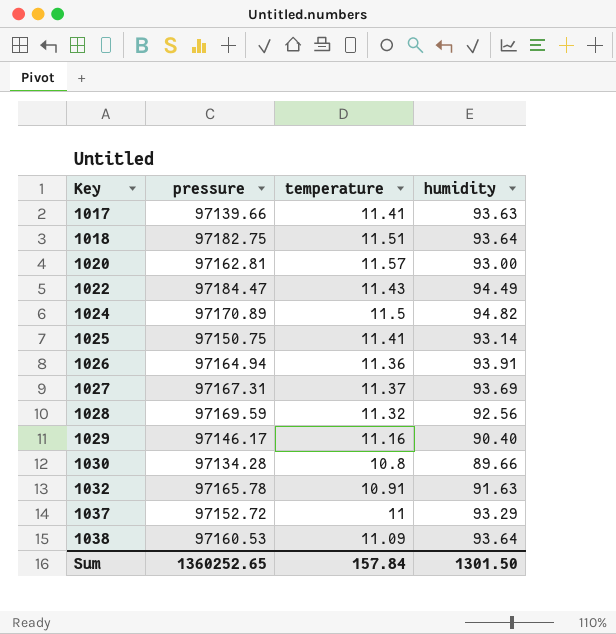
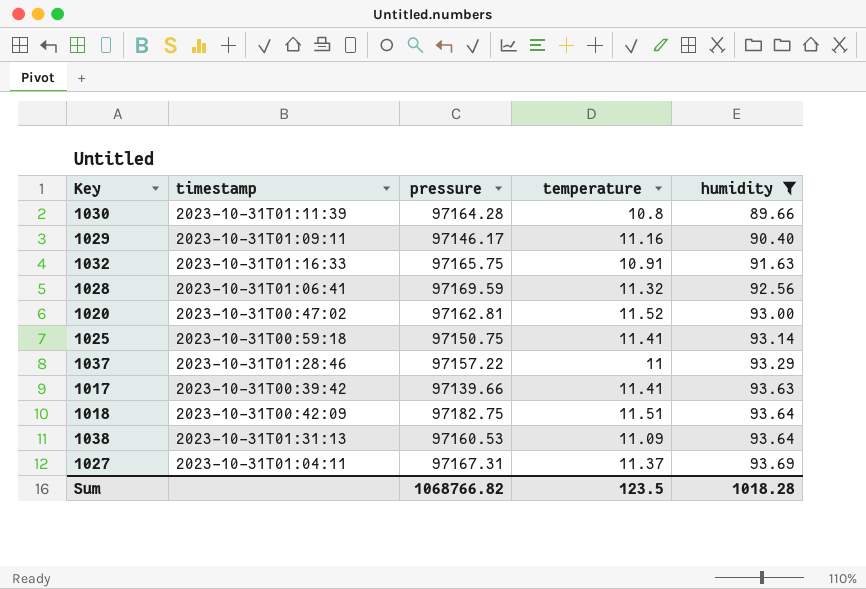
filter: none -> humidity <= 93.69
row order: Key ascending -> humidity ascending
column timestamp | position: none -> 2
1030 | pressure: 97134.28 -> 97164.28
1032 | pressure: 97165.78 -> 97165.75
1020 | temperature: 11.57 -> 11.52
1037 | pressure: 97152.72 -> 97157.22
Sum | pressure: 1360252.65 -> 1068766.82
Sum | temperature: 157.84 -> 123.5
Sum | humidity: 1301.50 -> 1018.28

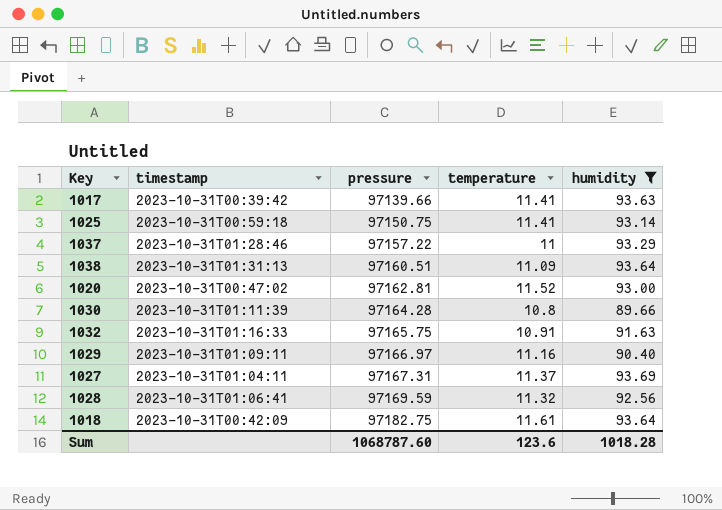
row order: humidity ascending -> pressure ascending
1038 | pressure: 97160.53 -> 97160.51
1029 | pressure: 97146.17 -> 97166.97
1018 | temperature: 11.51 -> 11.61
Sum | pressure: 1068766.82 -> 1068787.60
Sum | temperature: 123.5 -> 123.6

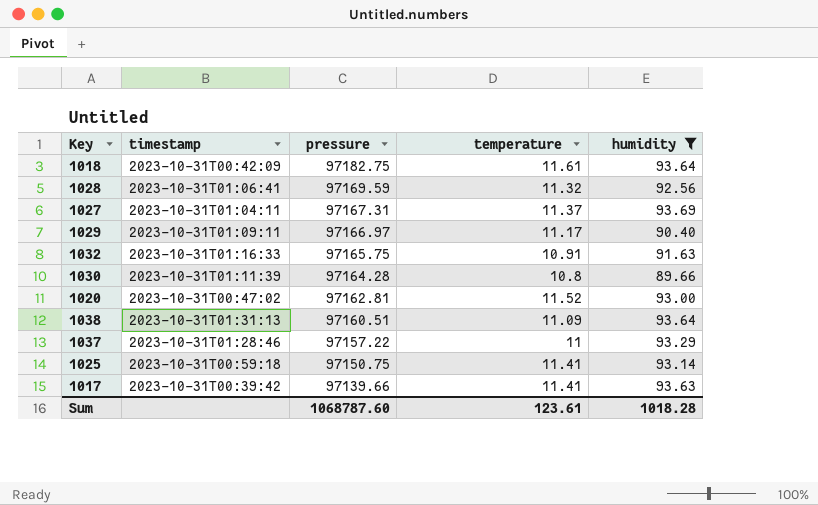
row order: pressure ascending -> pressure descending
1029 | temperature: 11.16 -> 11.17
Sum | temperature: 123.6 -> 123.61

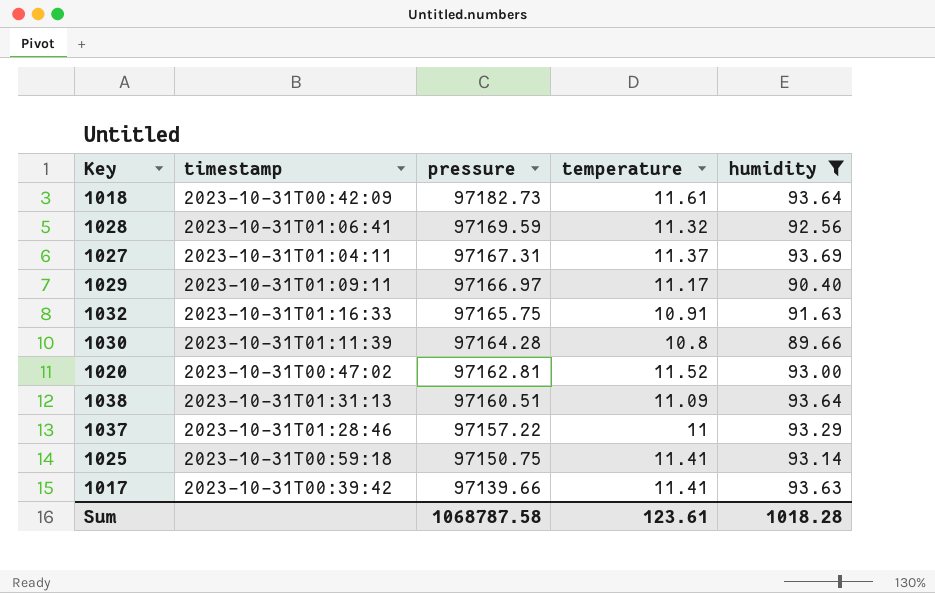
1018 | pressure: 97182.75 -> 97182.73
Sum | pressure: 1068787.60 -> 1068787.58

